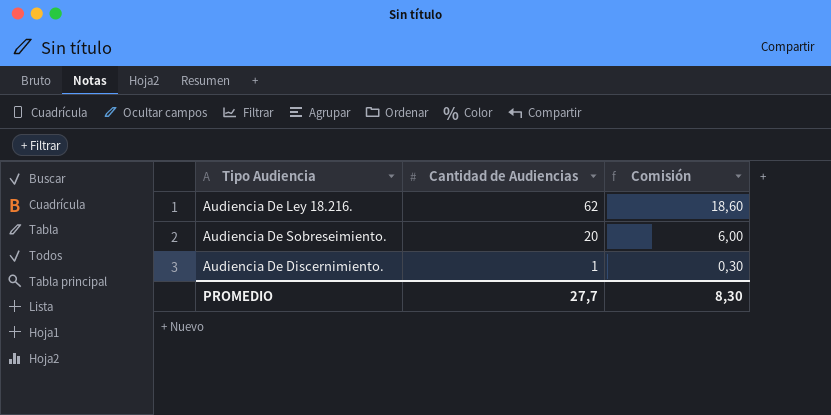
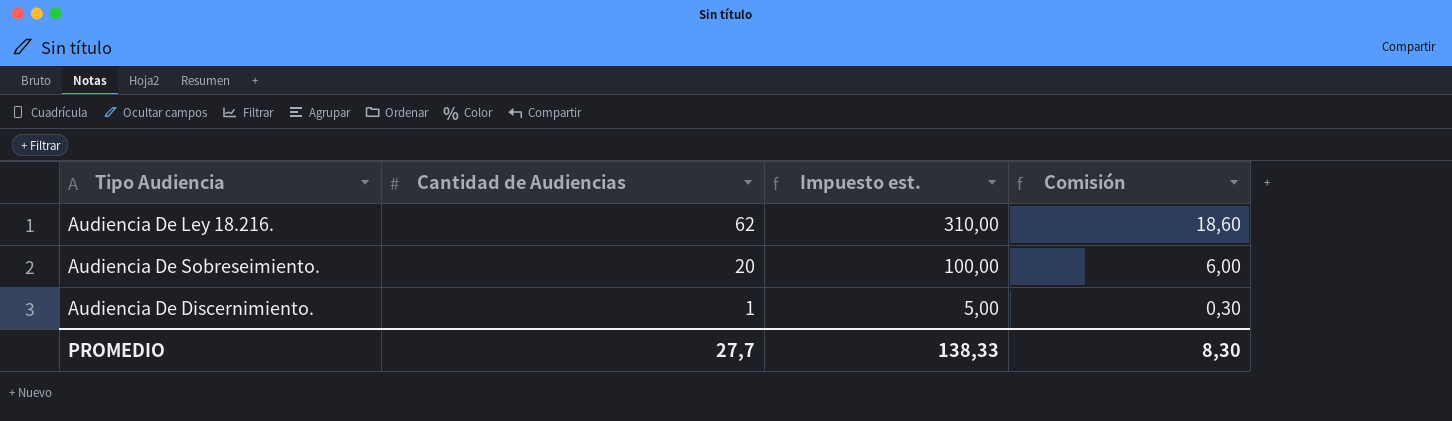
column Impuesto est. | formula: none -> [Cantidad de Audiencias] * 5

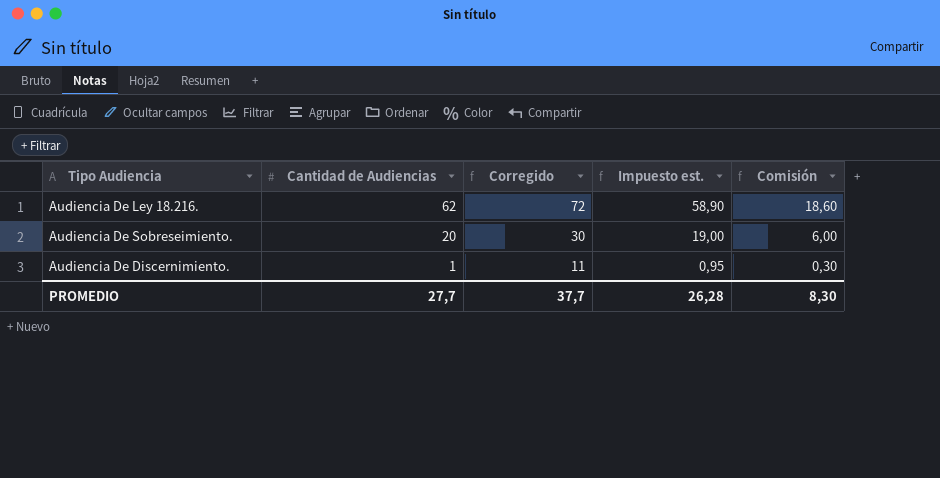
column Corregido | formula: none -> [Cantidad de Audiencias] + 10
column Impuesto est. | formula: [Cantidad de Audiencias] * 5 -> [Cantidad de Audiencias] * 0,95
PROMEDIO | Impuesto est.: 138,33 -> 26,28

